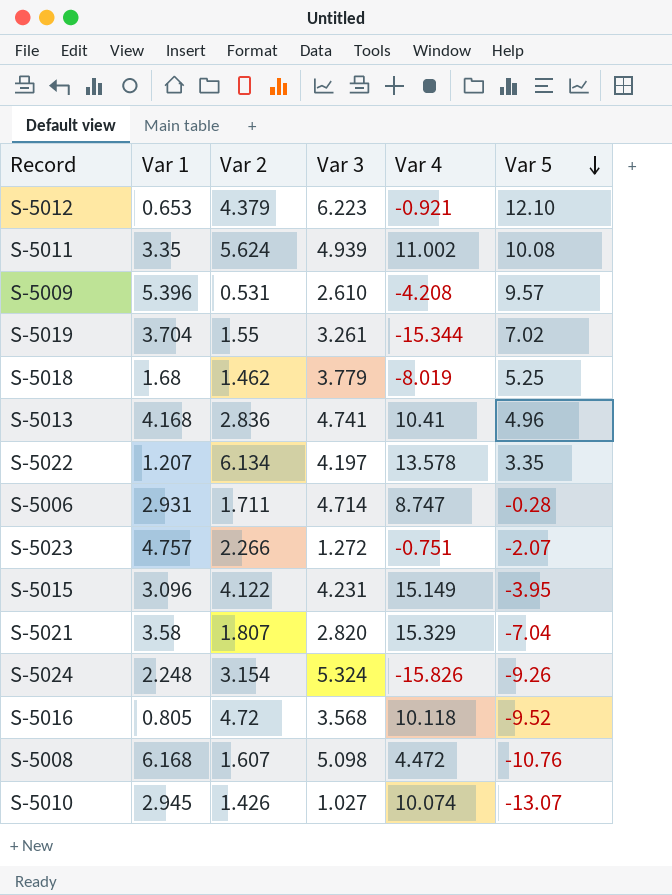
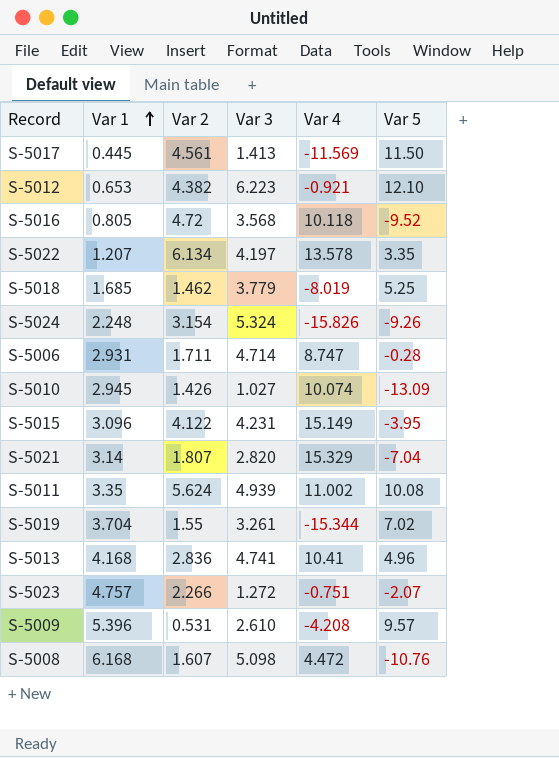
row order: Var 5 descending -> Var 1 ascending
row S-5017: none -> 0.445 | 4.561 | 1.413 | -11.569 | 11.50
S-5012 | Var 2: 4.379 -> 4.382
S-5018 | Var 1: 1.68 -> 1.685
S-5010 | Var 5: -13.07 -> -13.09
S-5021 | Var 1: 3.58 -> 3.14

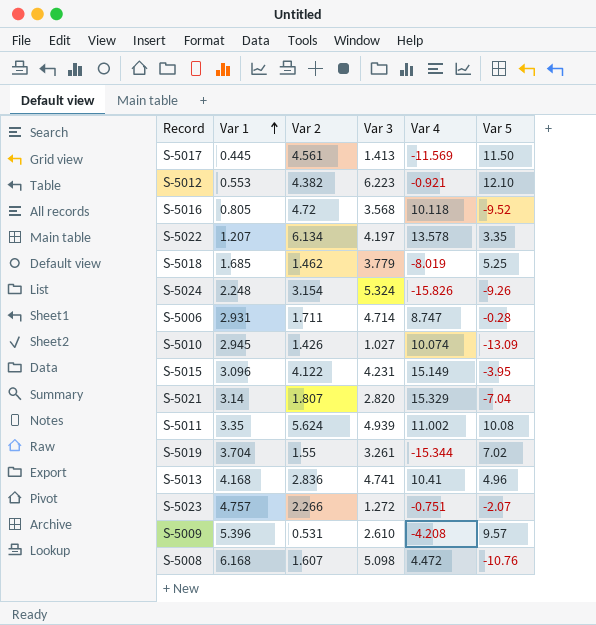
S-5012 | Var 1: 0.653 -> 0.553

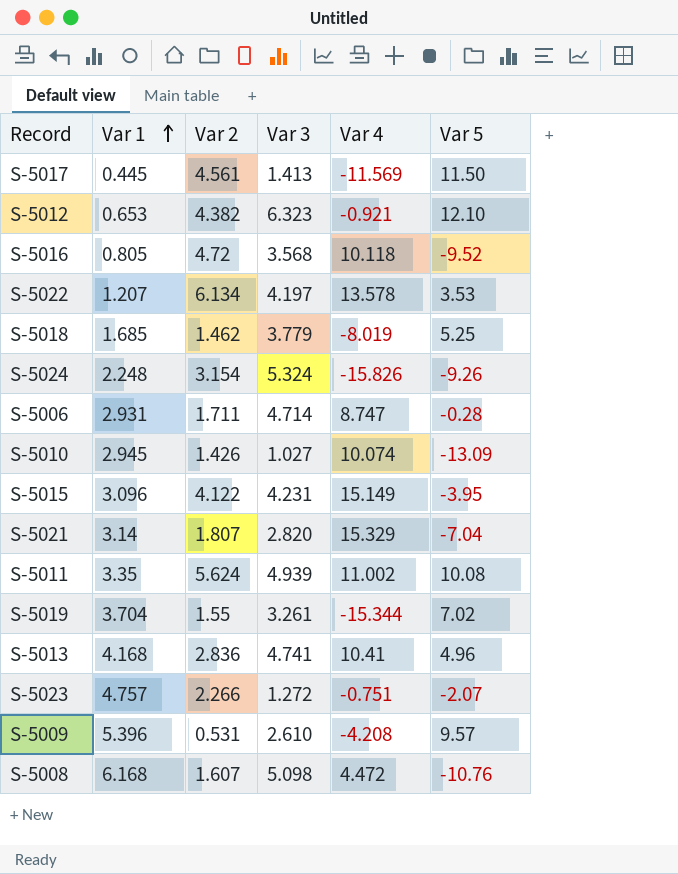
S-5012 | Var 1: 0.553 -> 0.653
S-5012 | Var 3: 6.223 -> 6.323
S-5022 | Var 5: 3.35 -> 3.53

